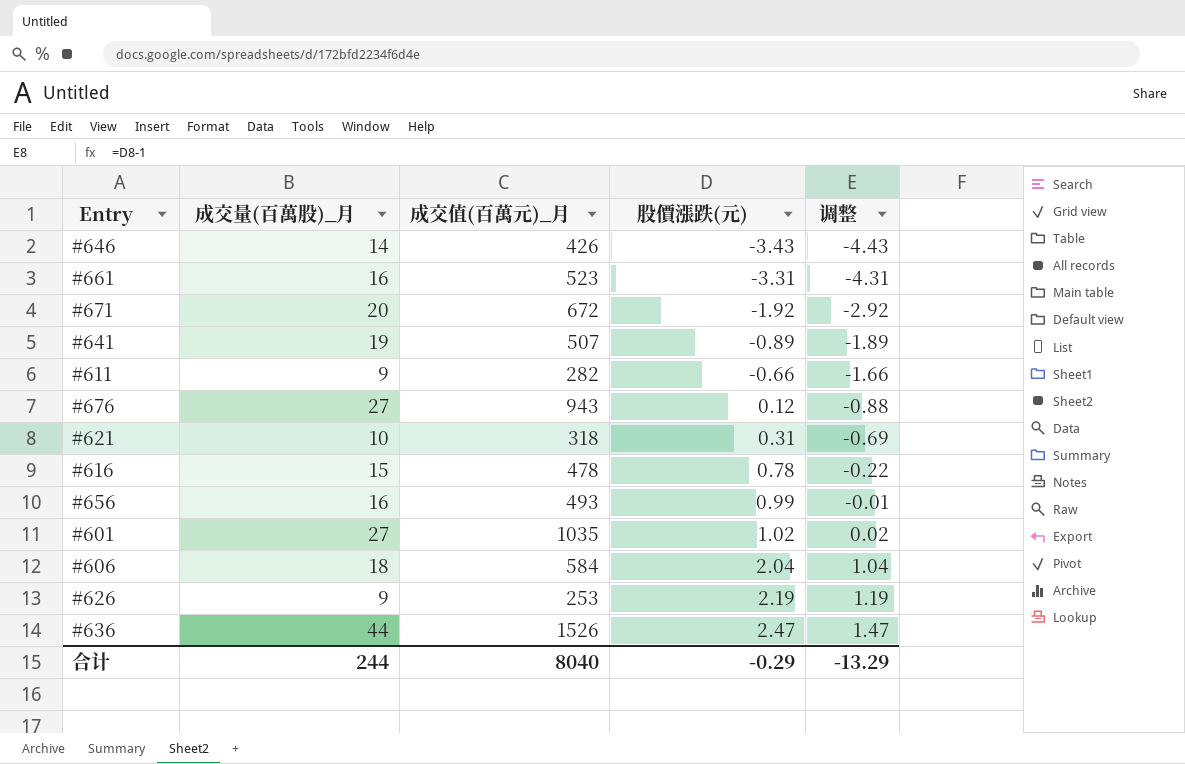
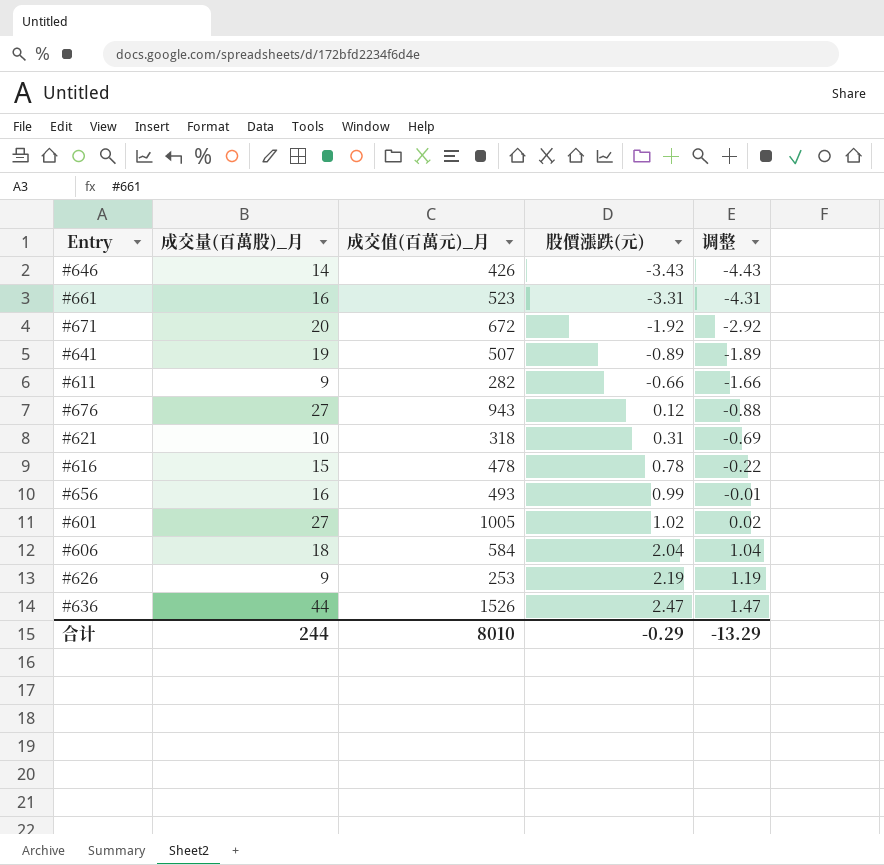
#601 | 成交值(百萬元)_月: 1035 -> 1005
合计 | 成交值(百萬元)_月: 8040 -> 8010

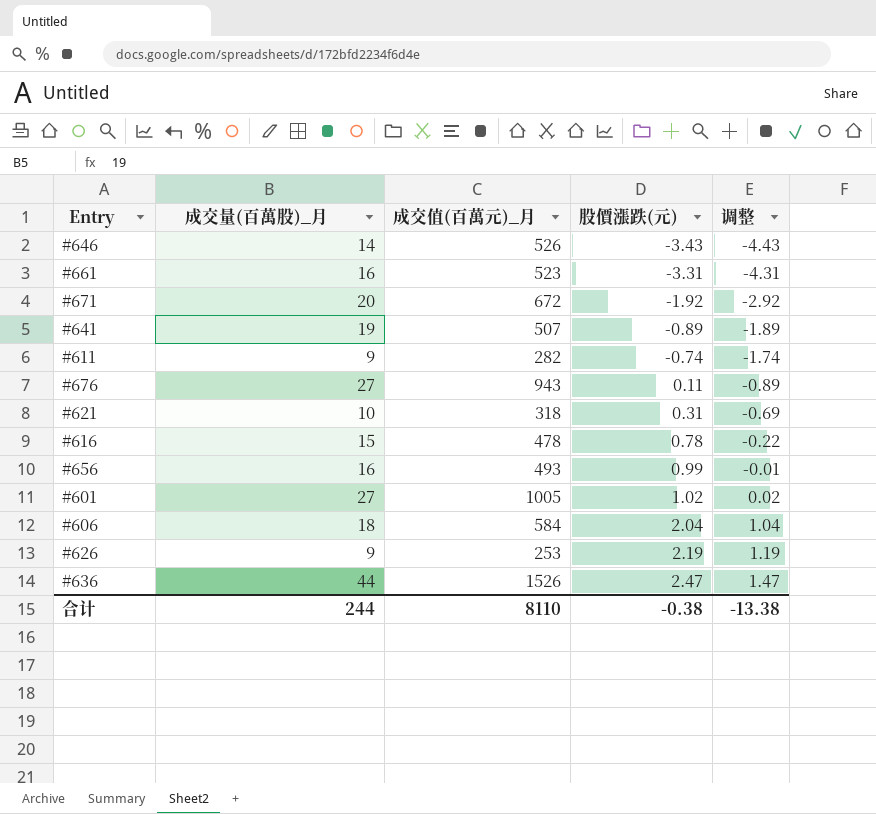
#646 | 成交值(百萬元)_月: 426 -> 526
#611 | 股價漲跌(元): -0.66 -> -0.74
#611 | 调整: -1.66 -> -1.74
#676 | 股價漲跌(元): 0.12 -> 0.11
#676 | 调整: -0.88 -> -0.89
合计 | 成交值(百萬元)_月: 8010 -> 8110
合计 | 股價漲跌(元): -0.29 -> -0.38
合计 | 调整: -13.29 -> -13.38

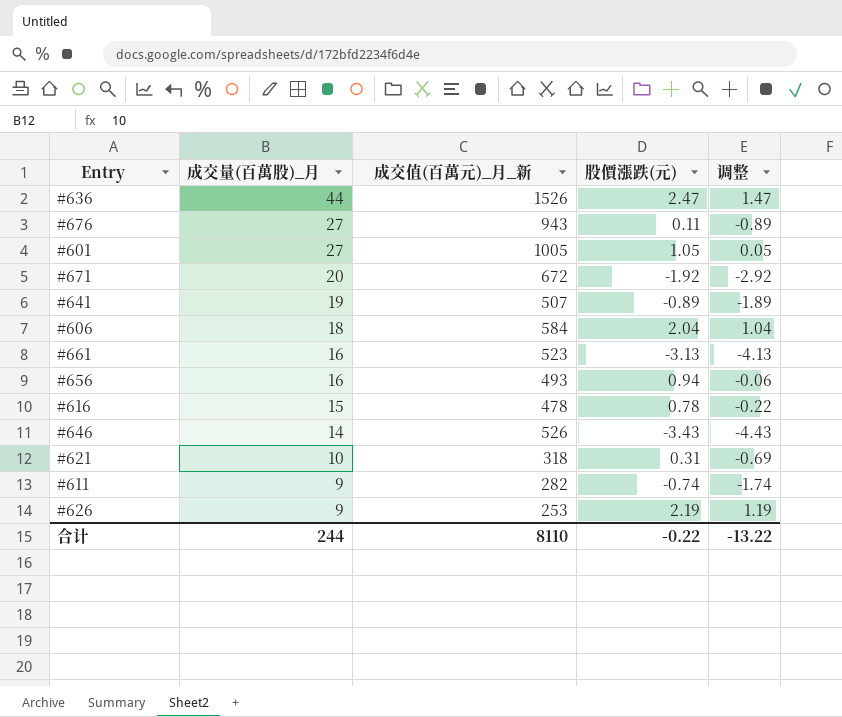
row order: 股價漲跌(元) ascending -> 成交量(百萬股)_月 descending
column name: 成交值(百萬元)_月 -> 成交值(百萬元)_月_新
#601 | 股價漲跌(元): 1.02 -> 1.05
#601 | 调整: 0.02 -> 0.05
#661 | 股價漲跌(元): -3.31 -> -3.13
#661 | 调整: -4.31 -> -4.13
#656 | 股價漲跌(元): 0.99 -> 0.94
#656 | 调整: -0.01 -> -0.06
合计 | 股價漲跌(元): -0.38 -> -0.22
合计 | 调整: -13.38 -> -13.22

